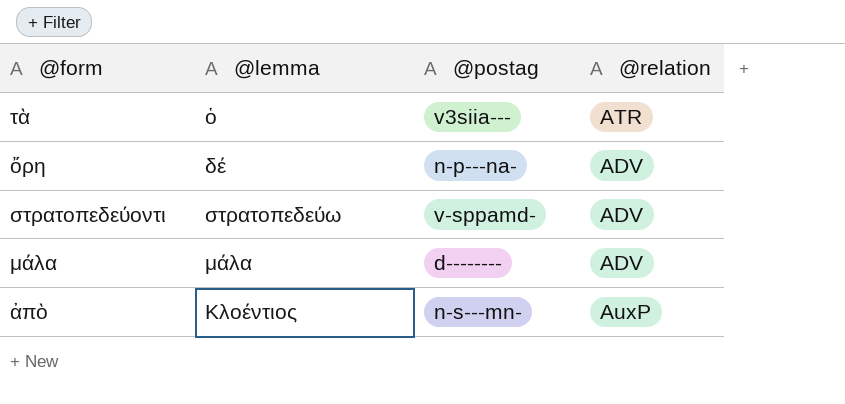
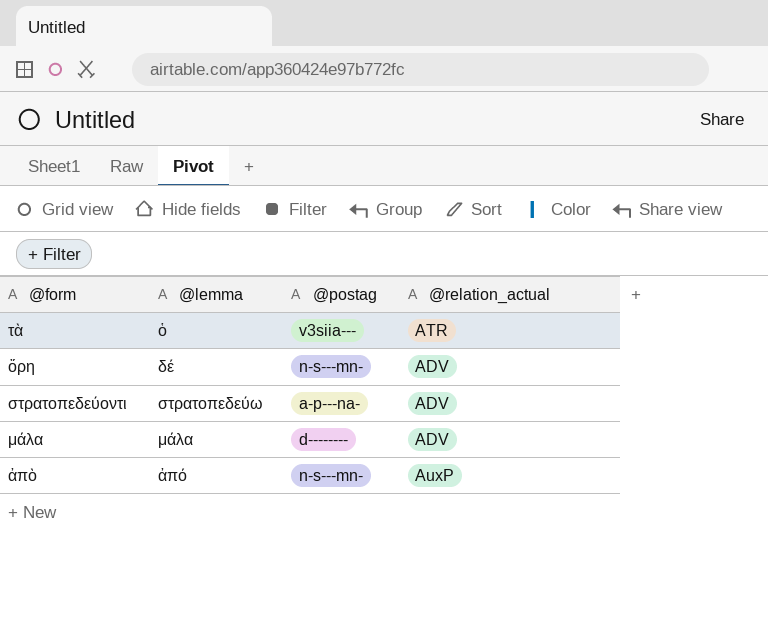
column name: @relation -> @relation_actual
ὄρη | @postag: n-p---na- -> n-s---mn-
στρατοπεδεύοντι | @postag: v-sppamd- -> a-p---na-
ἀπὸ | @lemma: Κλοέντιος -> ἀπό

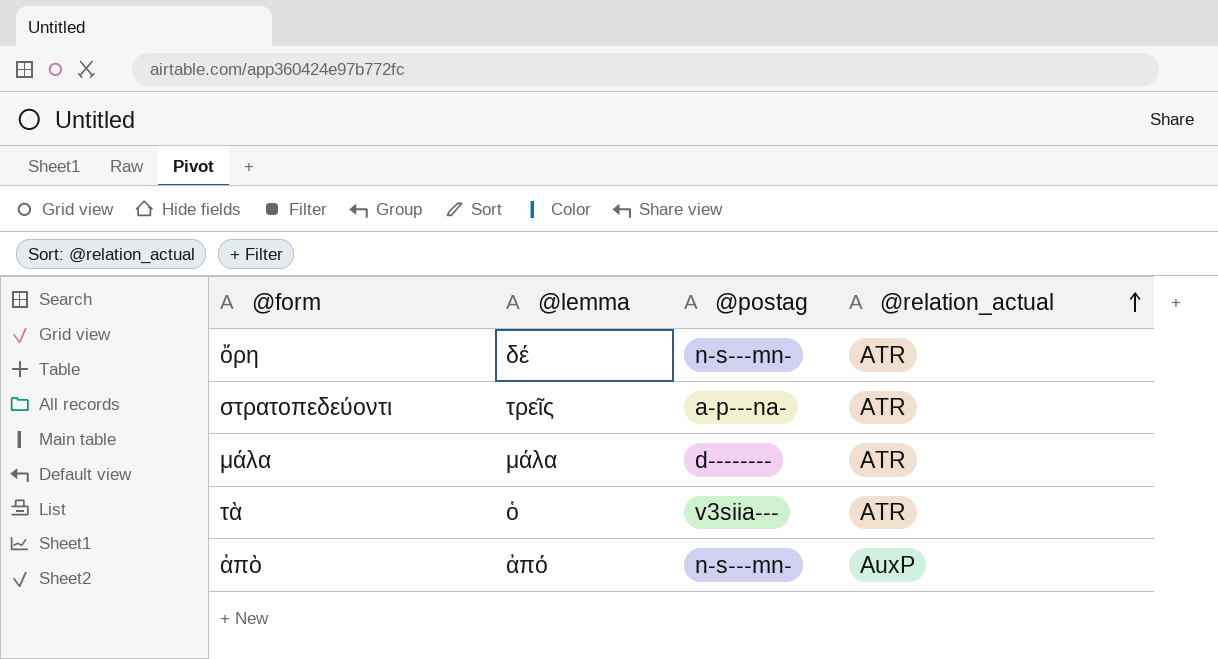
row order: none -> @relation_actual ascending
ὄρη | @relation_actual: ADV -> ATR
στρατοπεδεύοντι | @lemma: στρατοπεδεύω -> τρεῖς
στρατοπεδεύοντι | @relation_actual: ADV -> ATR
μάλα | @relation_actual: ADV -> ATR

